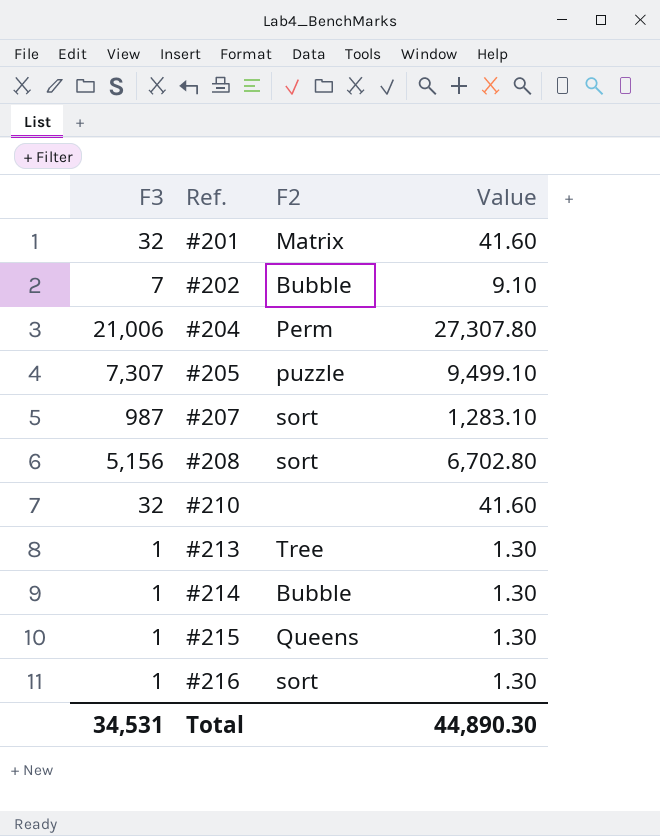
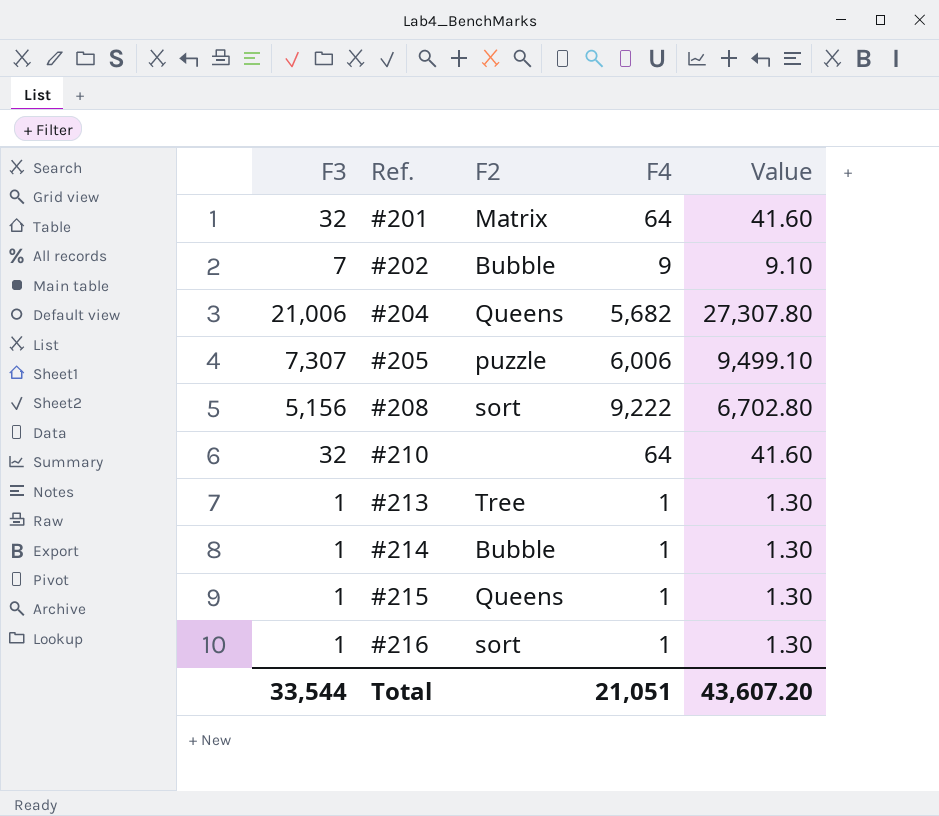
column F4 | position: none -> 4
row #207: 987 | sort | 1,283.10 -> none
#204 | F2: Perm -> Queens
Total | F3: 34,531 -> 33,544
Total | Value: 44,890.30 -> 43,607.20

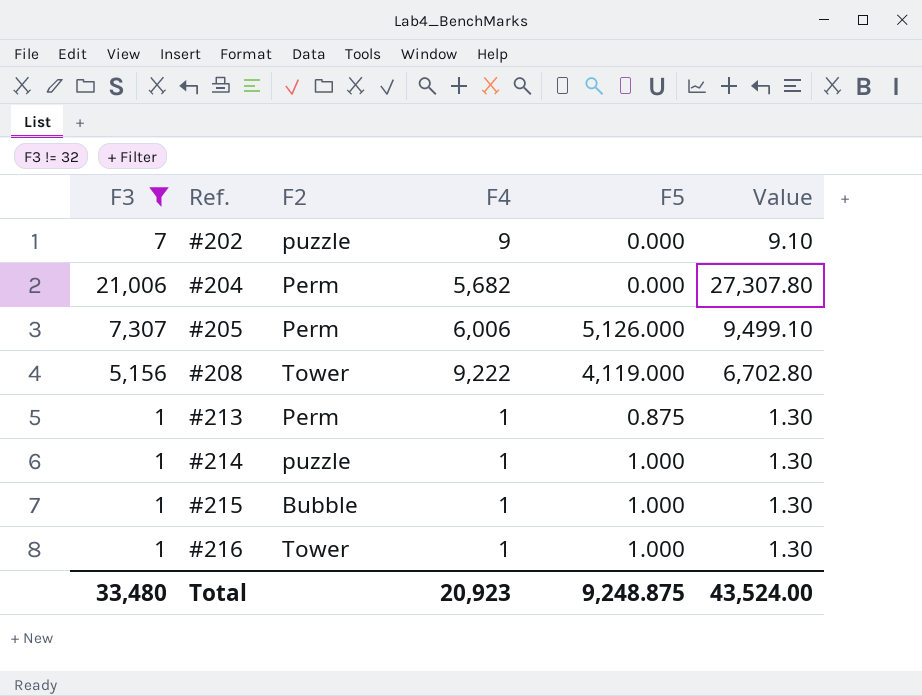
filter: none -> F3 != 32
column F5 | position: none -> 5
#202 | F2: Bubble -> puzzle
#204 | F2: Queens -> Perm
#205 | F2: puzzle -> Perm
#208 | F2: sort -> Tower
#213 | F2: Tree -> Perm
#214 | F2: Bubble -> puzzle
#215 | F2: Queens -> Bubble
#216 | F2: sort -> Tower
Total | F3: 33,544 -> 33,480
Total | F4: 21,051 -> 20,923
Total | Value: 43,607.20 -> 43,524.00

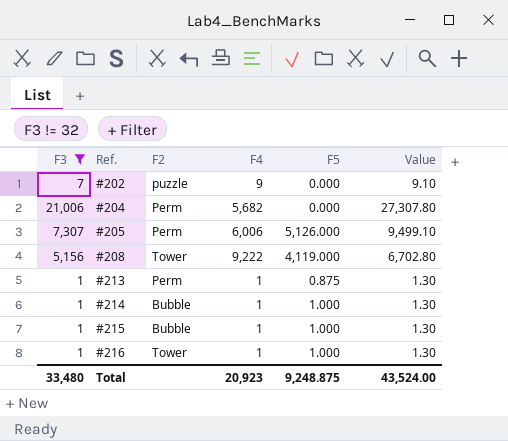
#214 | F2: puzzle -> Bubble

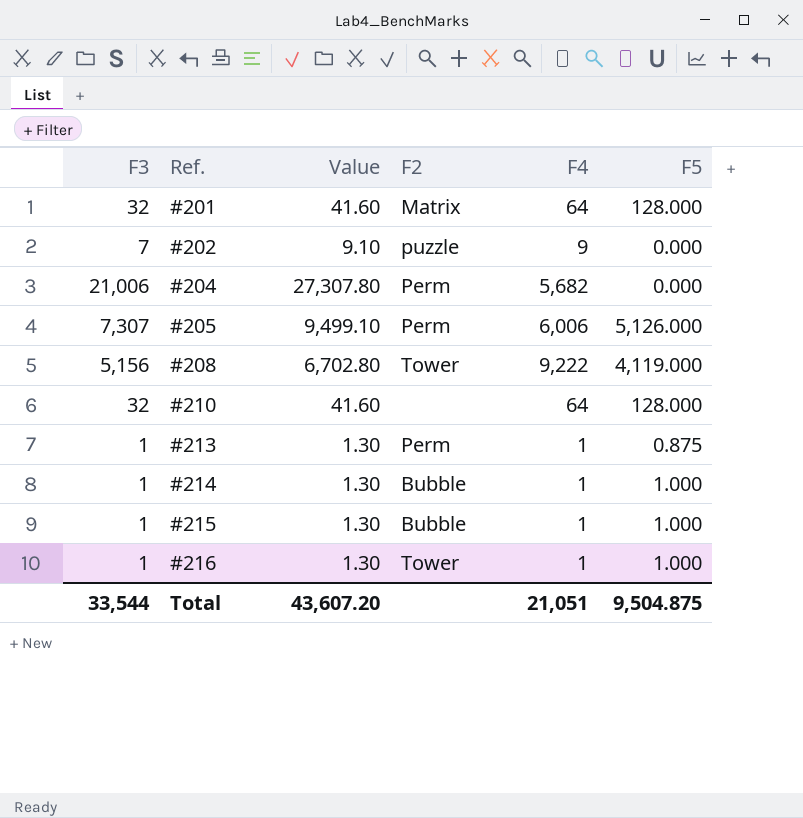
filter: F3 != 32 -> none
column Value | position: 6 -> 3
Total | F3: 33,480 -> 33,544
Total | Value: 43,524.00 -> 43,607.20
Total | F4: 20,923 -> 21,051
Total | F5: 9,248.875 -> 9,504.875

